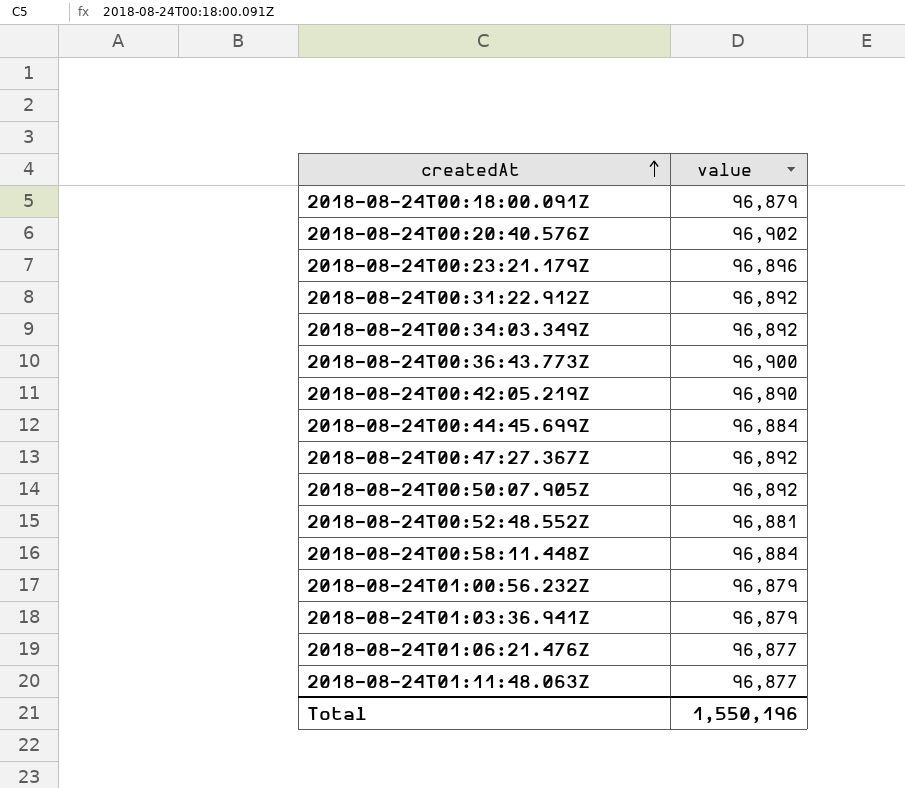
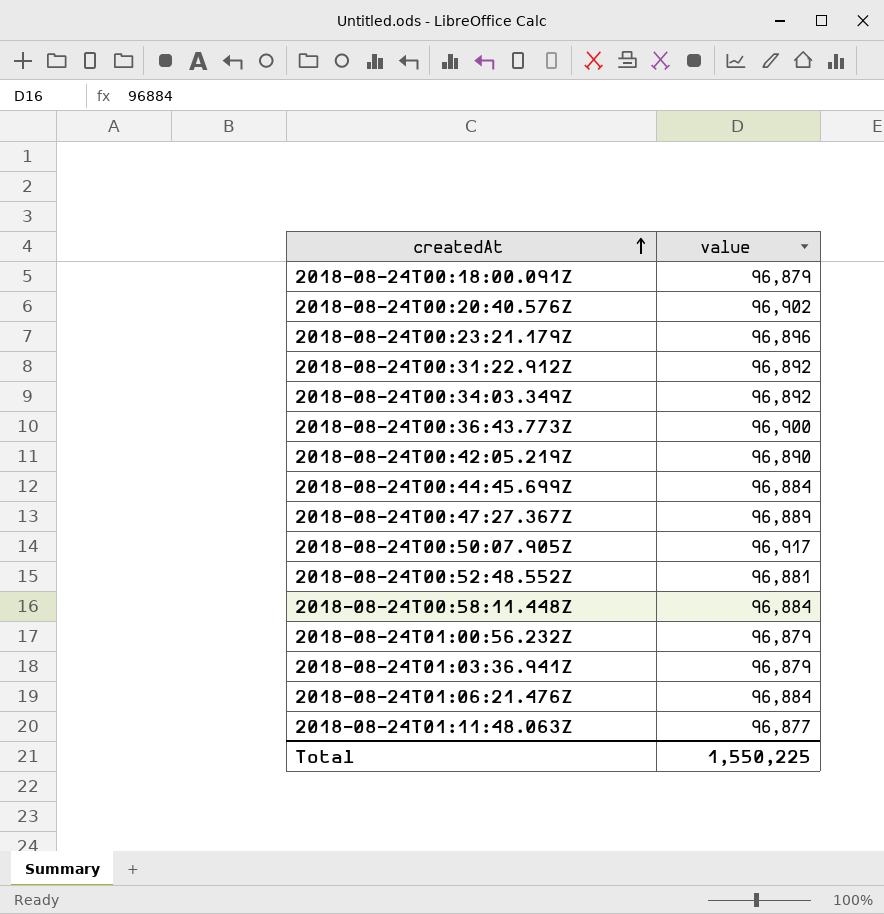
2018-08-24T00:47:27.367Z | value: 96,892 -> 96,889
2018-08-24T00:50:07.905Z | value: 96,892 -> 96,917
2018-08-24T01:06:21.476Z | value: 96,877 -> 96,884
Total | value: 1,550,196 -> 1,550,225

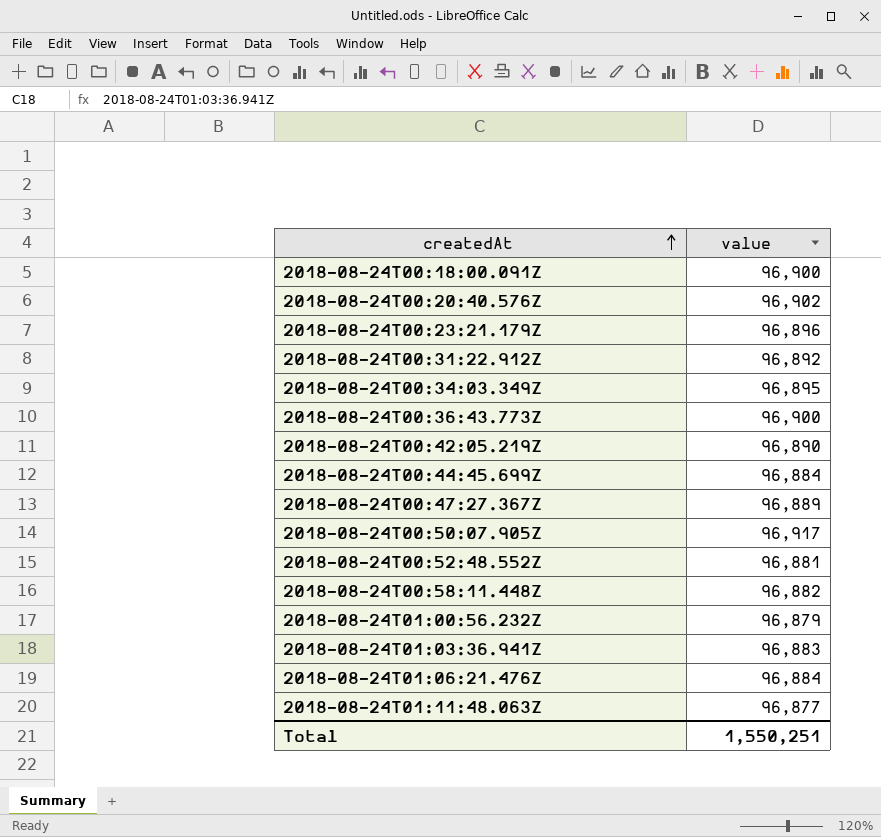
2018-08-24T00:18:00.091Z | value: 96,879 -> 96,900
2018-08-24T00:34:03.349Z | value: 96,892 -> 96,895
2018-08-24T00:58:11.448Z | value: 96,884 -> 96,882
2018-08-24T01:03:36.941Z | value: 96,879 -> 96,883
Total | value: 1,550,225 -> 1,550,251

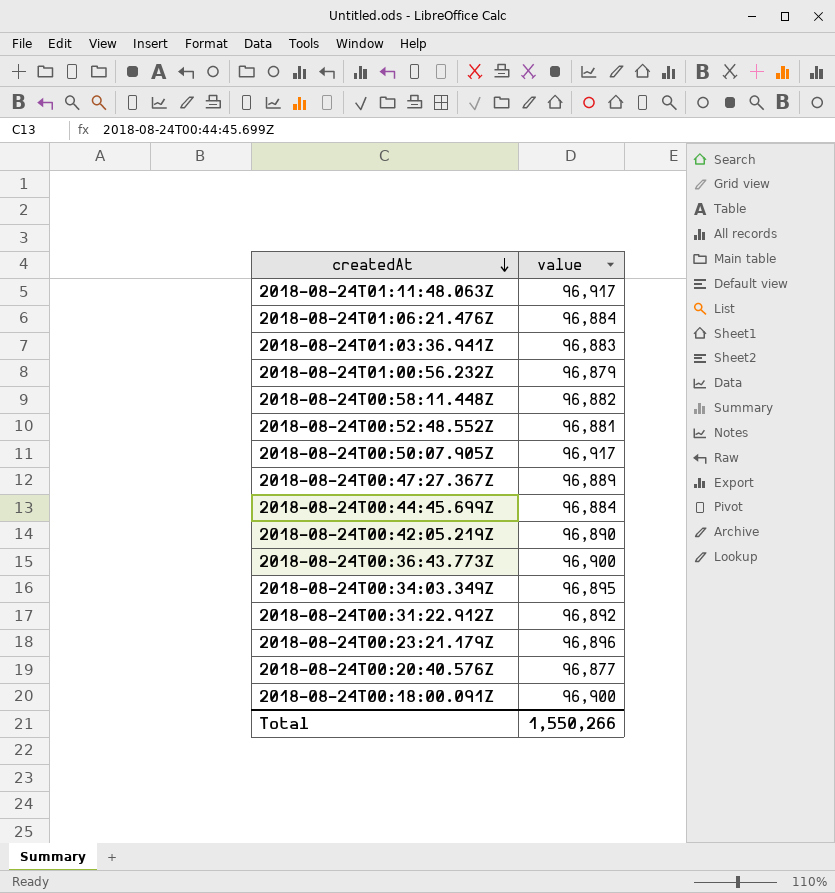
row order: createdAt ascending -> createdAt descending
2018-08-24T01:11:48.063Z | value: 96,877 -> 96,917
2018-08-24T00:20:40.576Z | value: 96,902 -> 96,877
Total | value: 1,550,251 -> 1,550,266

